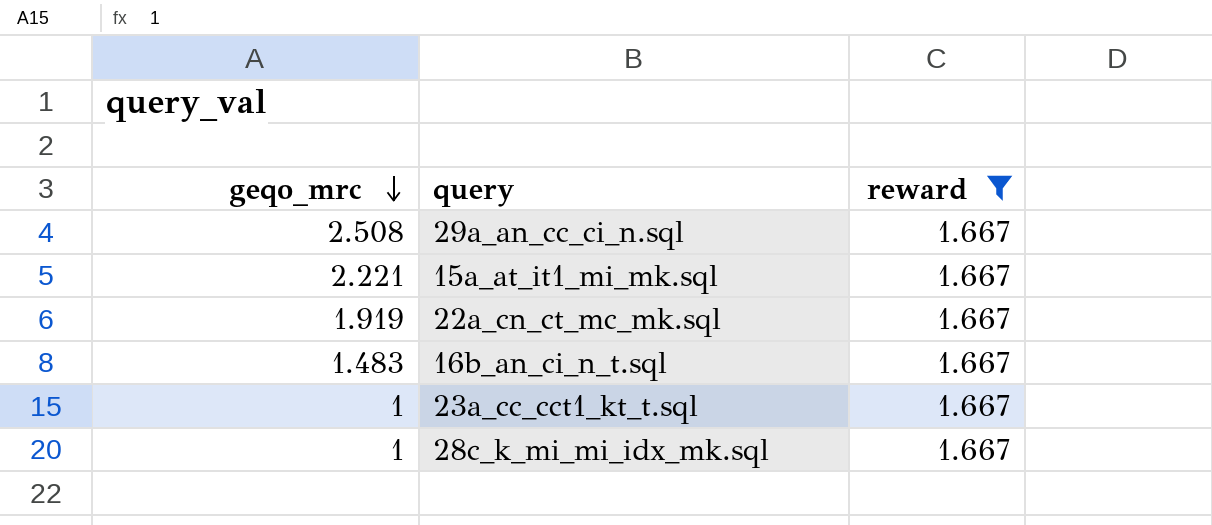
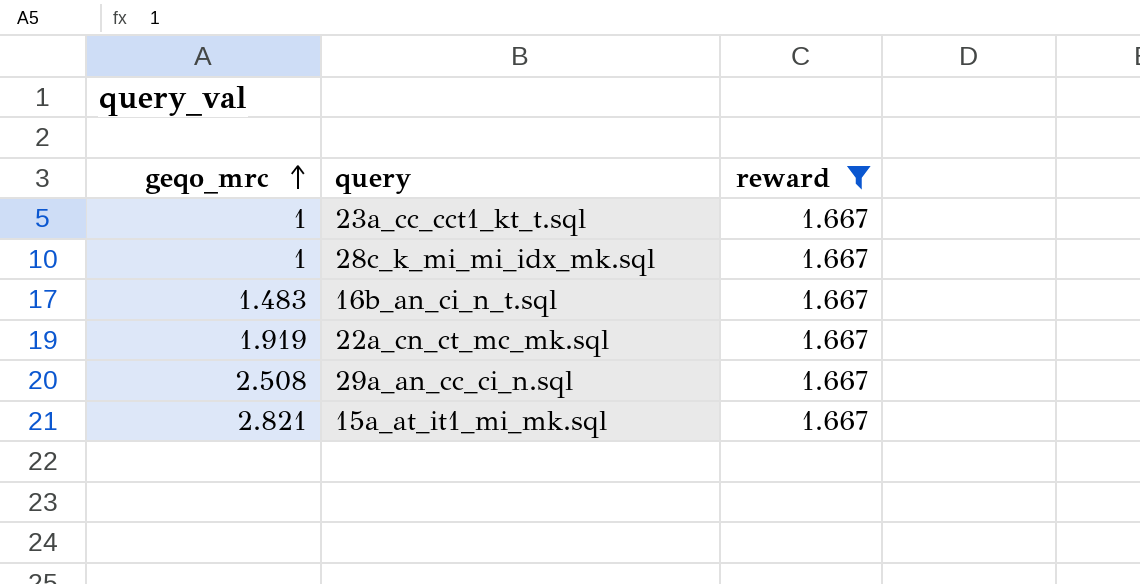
row order: geqo_mrc descending -> geqo_mrc ascending
15a_at_it1_mi_mk.sql | geqo_mrc: 2.221 -> 2.821

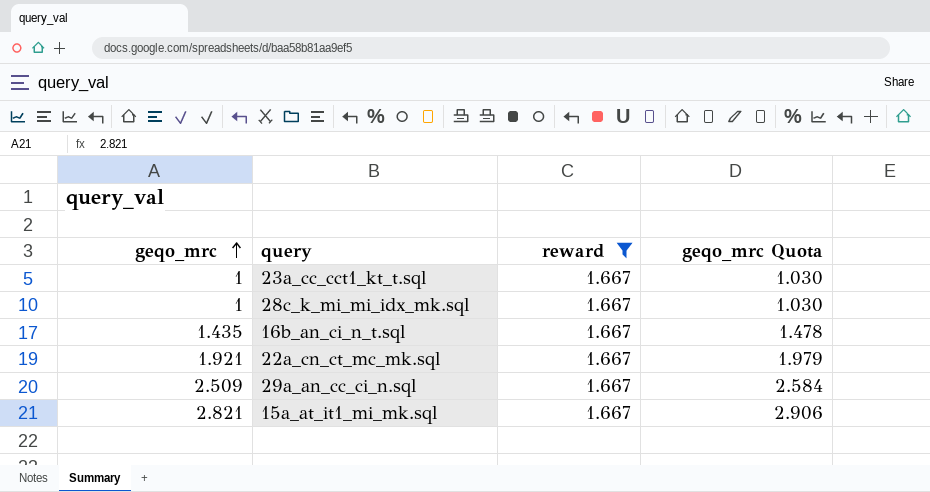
column geqo_mrc Quota | formula: none -> [geqo_mrc] * 1.03
16b_an_ci_n_t.sql | geqo_mrc: 1.483 -> 1.435
22a_cn_ct_mc_mk.sql | geqo_mrc: 1.919 -> 1.921
29a_an_cc_ci_n.sql | geqo_mrc: 2.508 -> 2.509

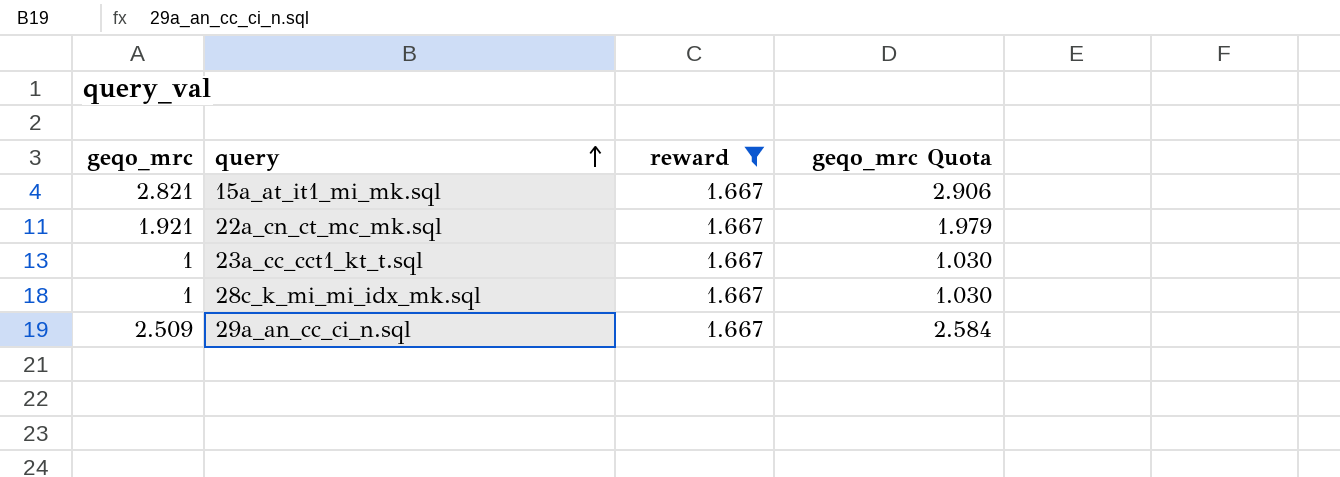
row order: geqo_mrc ascending -> query ascending
row 16b_an_ci_n_t.sql: 1.435 | 1.667 | 1.478 -> none

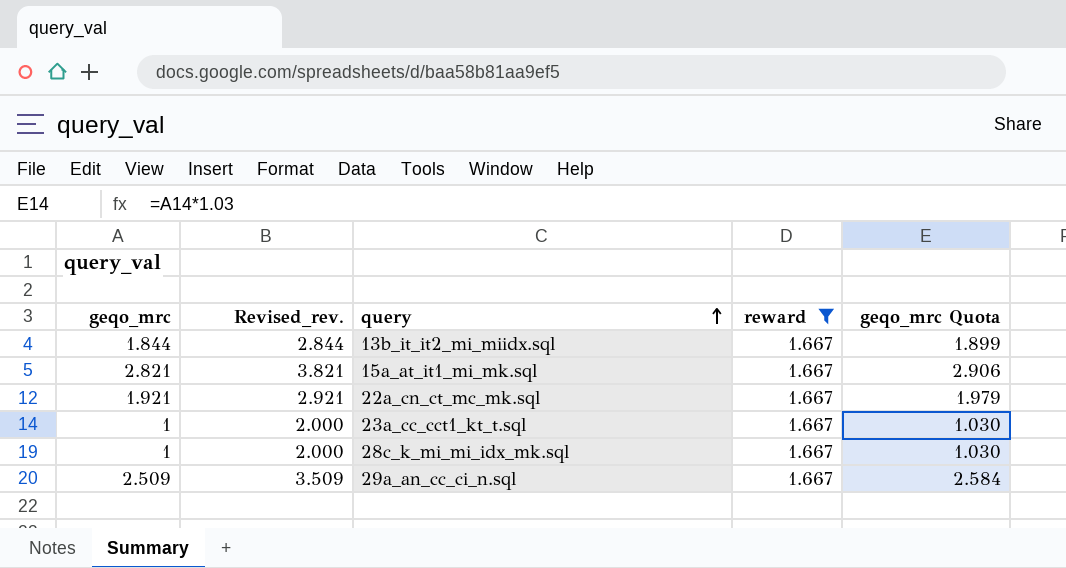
column Revised_rev. | formula: none -> [geqo_mrc] + 1
row 13b_it_it2_mi_miidx.sql: none -> 1.844 | 2.844 | 1.667 | 1.899

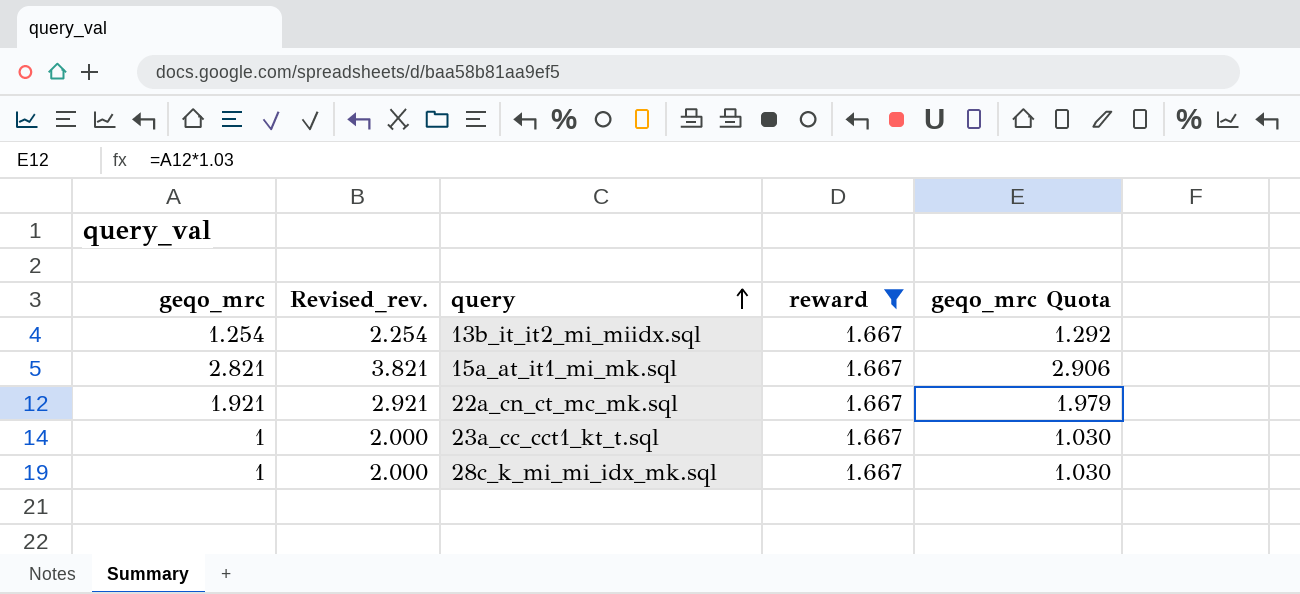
row 29a_an_cc_ci_n.sql: 2.509 | 3.509 | 1.667 | 2.584 -> none
13b_it_it2_mi_miidx.sql | geqo_mrc: 1.844 -> 1.254
13b_it_it2_mi_miidx.sql | Revised_rev.: 2.844 -> 2.254
13b_it_it2_mi_miidx.sql | geqo_mrc Quota: 1.899 -> 1.292

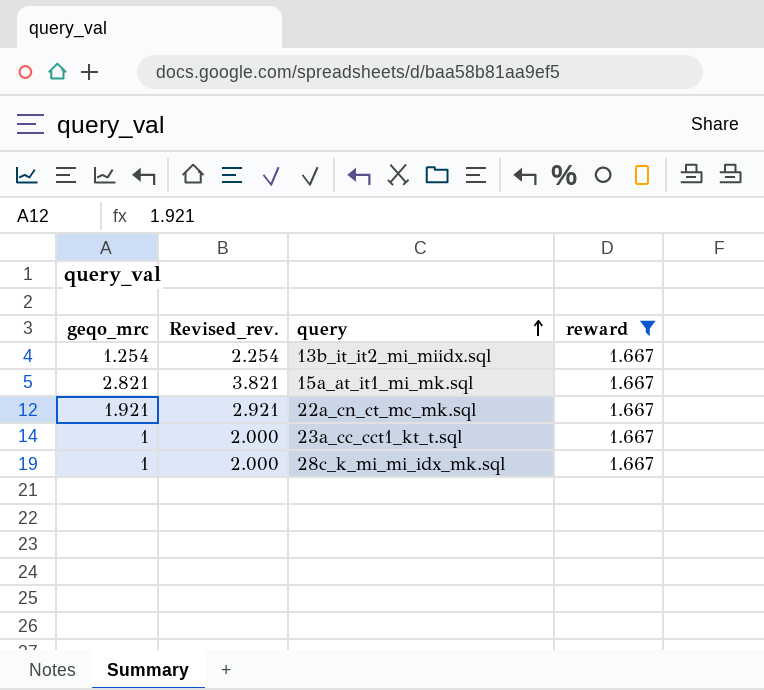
column geqo_mrc Quota | formula: [geqo_mrc] * 1.03 -> none

